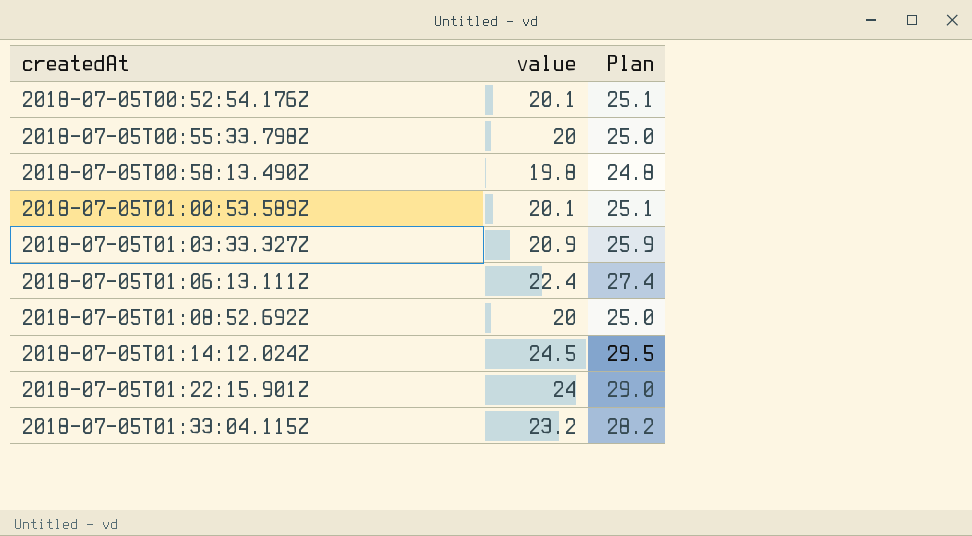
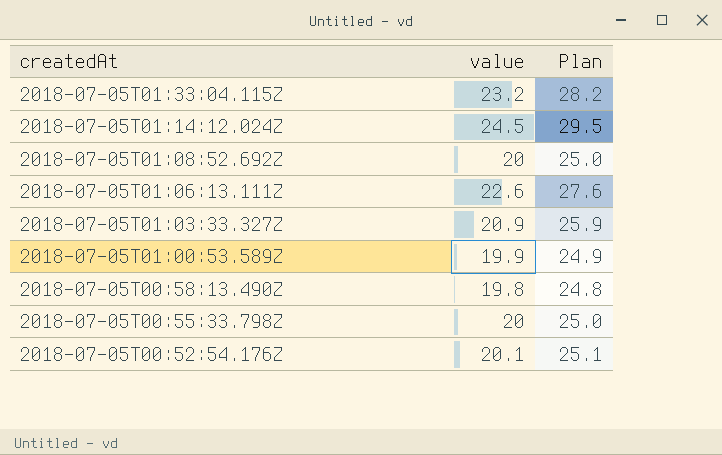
row order: createdAt ascending -> createdAt descending
row 2018-07-05T01:22:15.901Z: 24 | 29.0 -> none
2018-07-05T01:06:13.111Z | value: 22.4 -> 22.6
2018-07-05T01:06:13.111Z | Plan: 27.4 -> 27.6
2018-07-05T01:00:53.589Z | value: 20.1 -> 19.9
2018-07-05T01:00:53.589Z | Plan: 25.1 -> 24.9

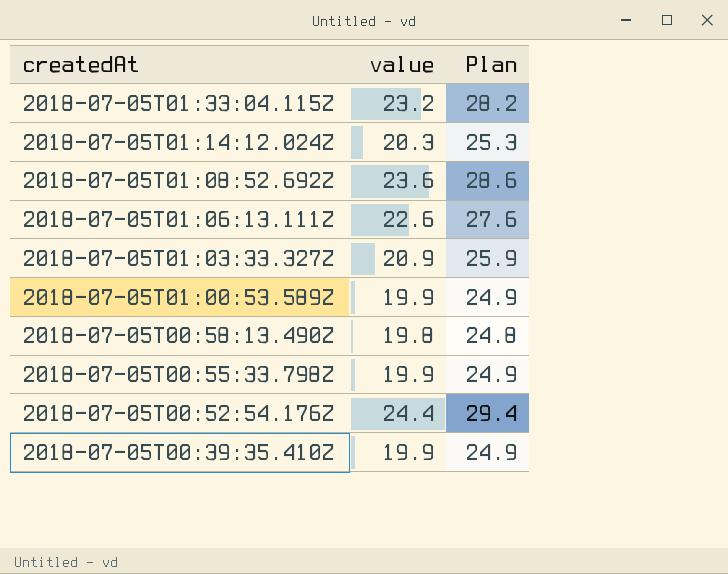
2018-07-05T01:14:12.024Z | value: 24.5 -> 20.3
2018-07-05T01:14:12.024Z | Plan: 29.5 -> 25.3
2018-07-05T01:08:52.692Z | value: 20 -> 23.6
2018-07-05T01:08:52.692Z | Plan: 25.0 -> 28.6
2018-07-05T00:55:33.798Z | value: 20 -> 19.9
2018-07-05T00:55:33.798Z | Plan: 25.0 -> 24.9
2018-07-05T00:52:54.176Z | value: 20.1 -> 24.4
2018-07-05T00:52:54.176Z | Plan: 25.1 -> 29.4
row 2018-07-05T00:39:35.410Z: none -> 19.9 | 24.9

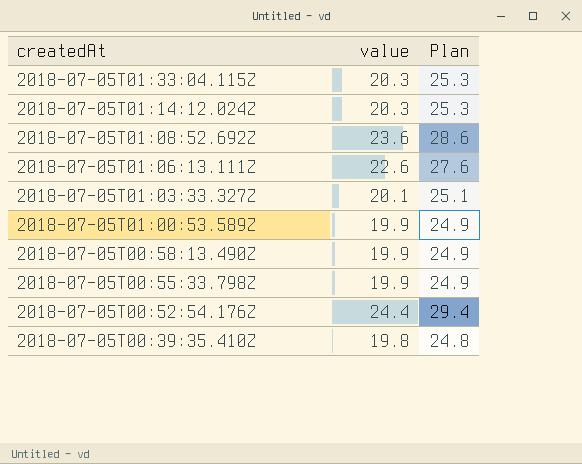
2018-07-05T01:33:04.115Z | value: 23.2 -> 20.3
2018-07-05T01:33:04.115Z | Plan: 28.2 -> 25.3
2018-07-05T01:03:33.327Z | value: 20.9 -> 20.1
2018-07-05T01:03:33.327Z | Plan: 25.9 -> 25.1
2018-07-05T00:58:13.490Z | value: 19.8 -> 19.9
2018-07-05T00:58:13.490Z | Plan: 24.8 -> 24.9
2018-07-05T00:39:35.410Z | value: 19.9 -> 19.8
2018-07-05T00:39:35.410Z | Plan: 24.9 -> 24.8

